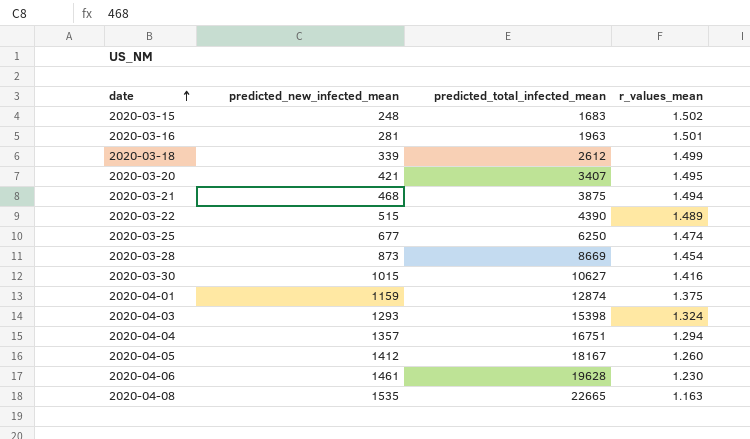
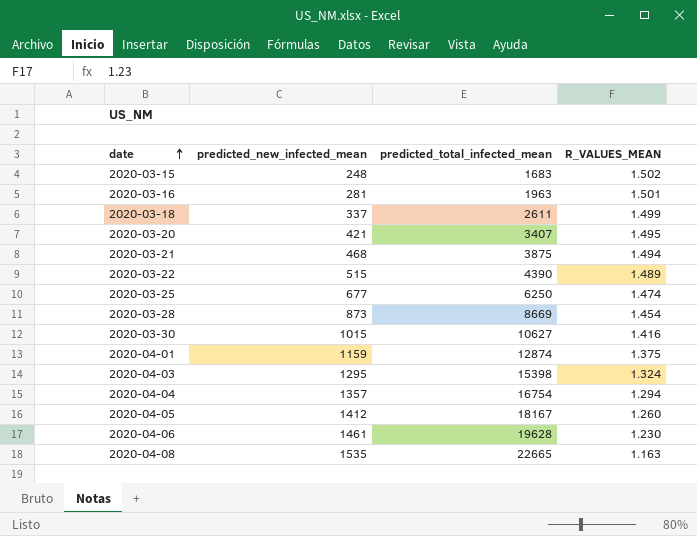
column name: r_values_mean -> R_VALUES_MEAN
2020-03-18 | predicted_new_infected_mean: 339 -> 337
2020-03-18 | predicted_total_infected_mean: 2612 -> 2611
2020-04-03 | predicted_new_infected_mean: 1293 -> 1295
2020-04-04 | predicted_total_infected_mean: 16751 -> 16754

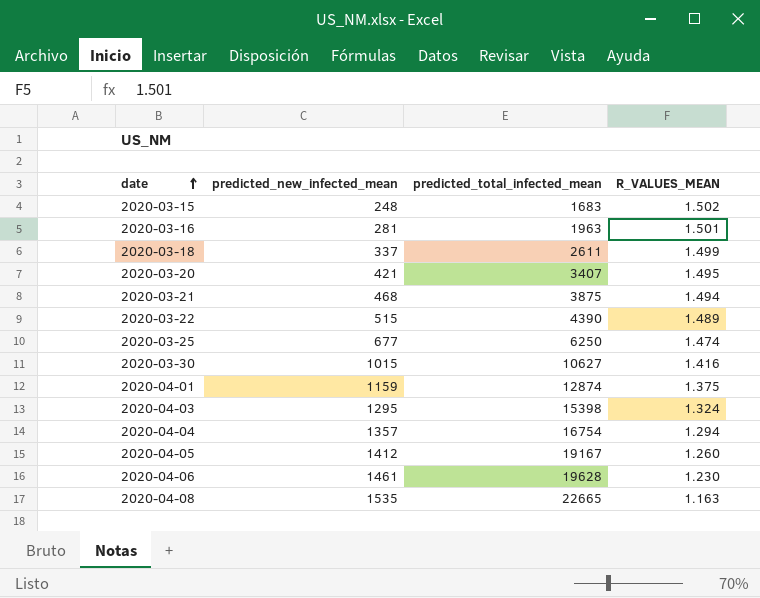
row 2020-03-28: 873 | 8669 | 1.454 -> none
2020-04-05 | predicted_total_infected_mean: 18167 -> 19167

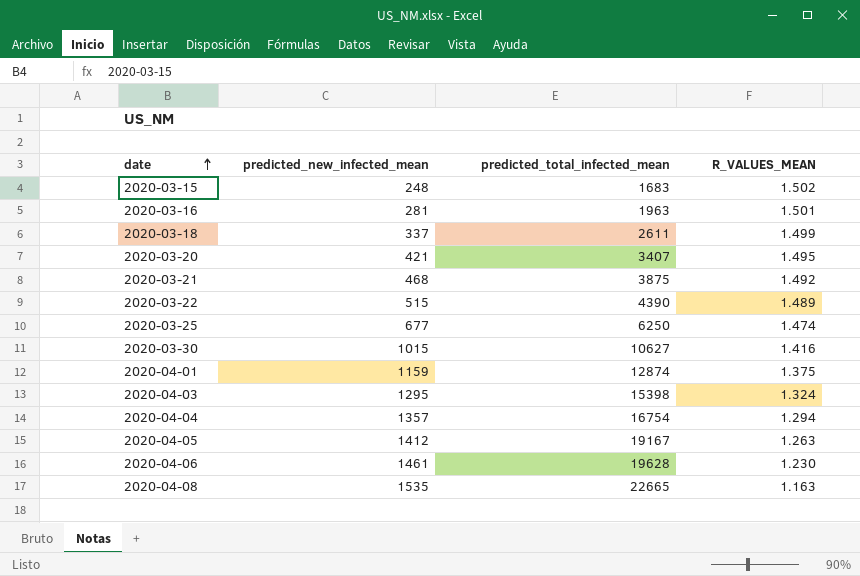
2020-03-21 | R_VALUES_MEAN: 1.494 -> 1.492
2020-04-05 | R_VALUES_MEAN: 1.260 -> 1.263

